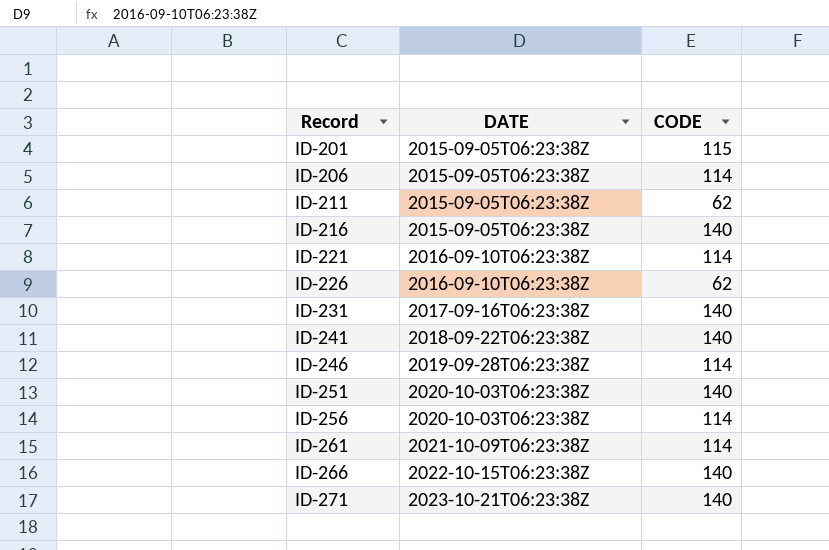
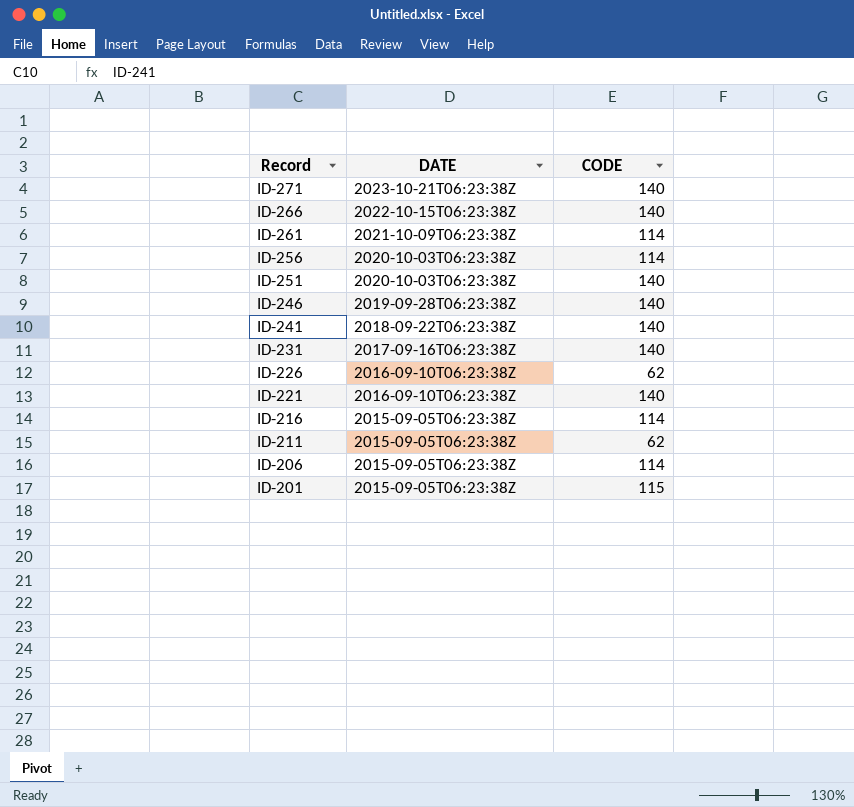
row order: Record ascending -> Record descending
ID-246 | CODE: 114 -> 140
ID-221 | CODE: 114 -> 140
ID-216 | CODE: 140 -> 114

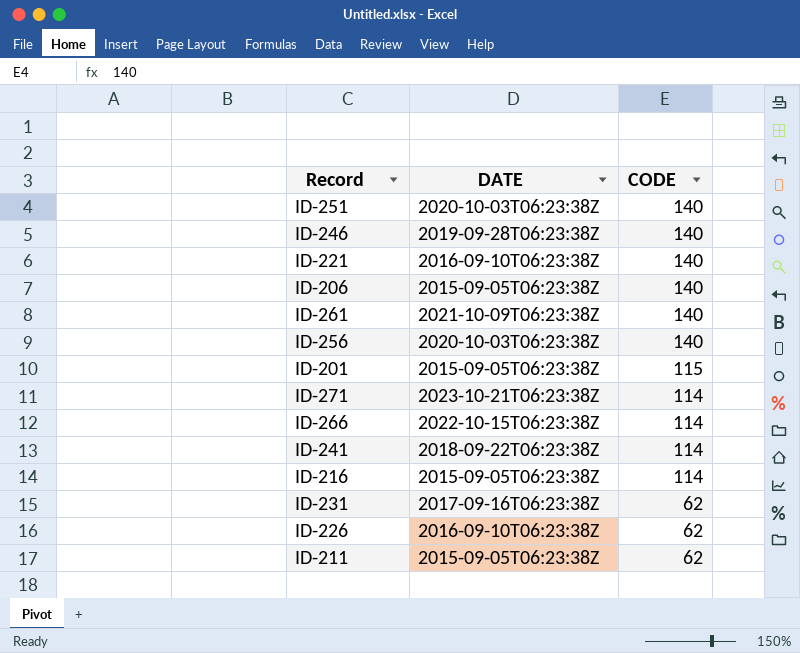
row order: Record descending -> CODE descending
ID-206 | CODE: 114 -> 140
ID-261 | CODE: 114 -> 140
ID-256 | CODE: 114 -> 140
ID-271 | CODE: 140 -> 114
ID-266 | CODE: 140 -> 114
ID-241 | CODE: 140 -> 114
ID-231 | CODE: 140 -> 62

